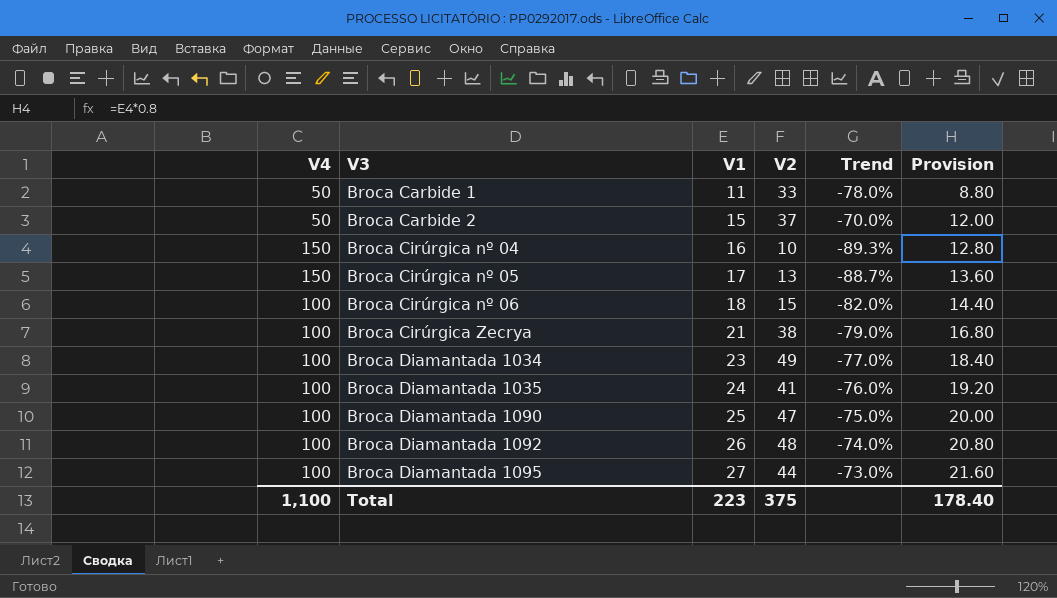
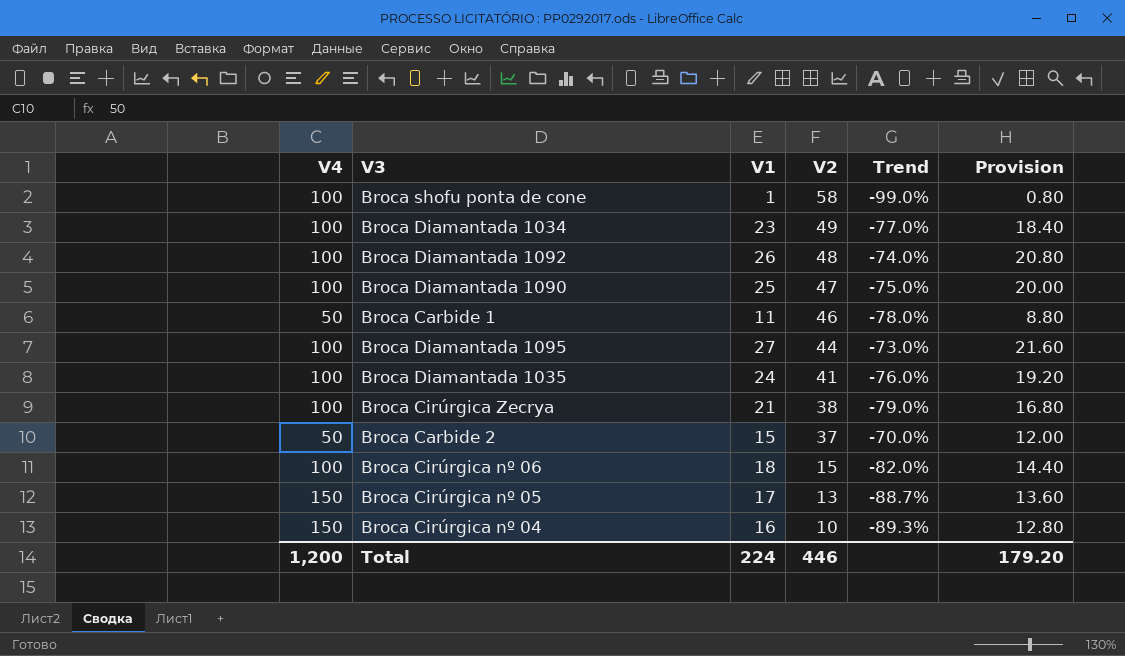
row order: V3 ascending -> V2 descending
row Broca shofu ponta de cone: none -> 100 | 1 | 58 | -99.0% | 0.80
Broca Carbide 1 | V2: 33 -> 46
Total | V4: 1,100 -> 1,200
Total | V1: 223 -> 224
Total | V2: 375 -> 446
Total | Provision: 178.40 -> 179.20

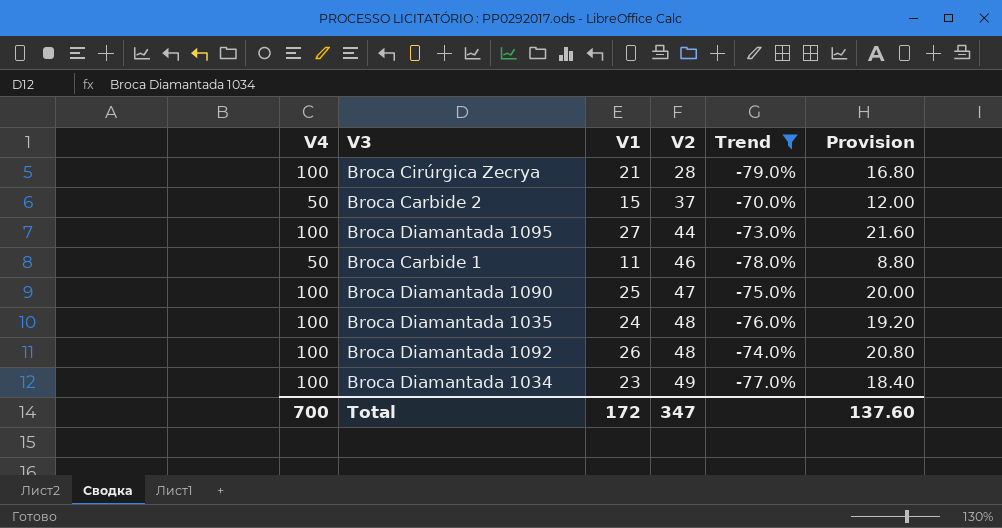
filter: none -> Trend >= -79.0%
row order: V2 descending -> V2 ascending
Broca Cirúrgica Zecrya | V2: 38 -> 28
Broca Diamantada 1035 | V2: 41 -> 48
Total | V4: 1,200 -> 700
Total | V1: 224 -> 172
Total | V2: 446 -> 347
Total | Provision: 179.20 -> 137.60

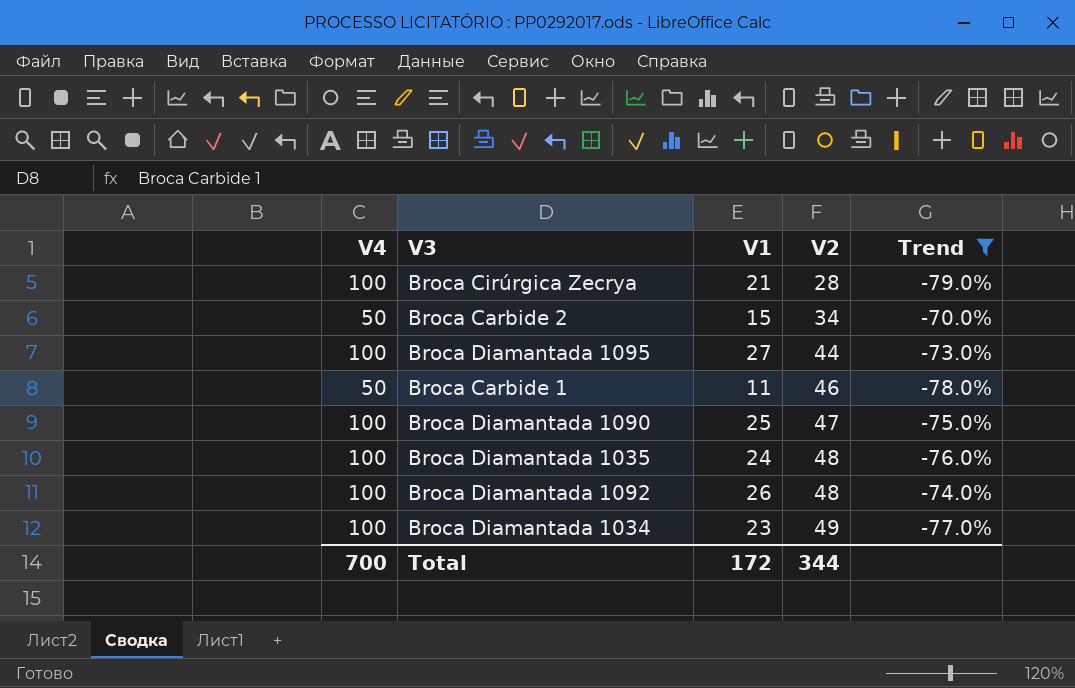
column Provision | formula: [V1] * 0.8 -> none
Broca Carbide 2 | V2: 37 -> 34
Total | V2: 347 -> 344

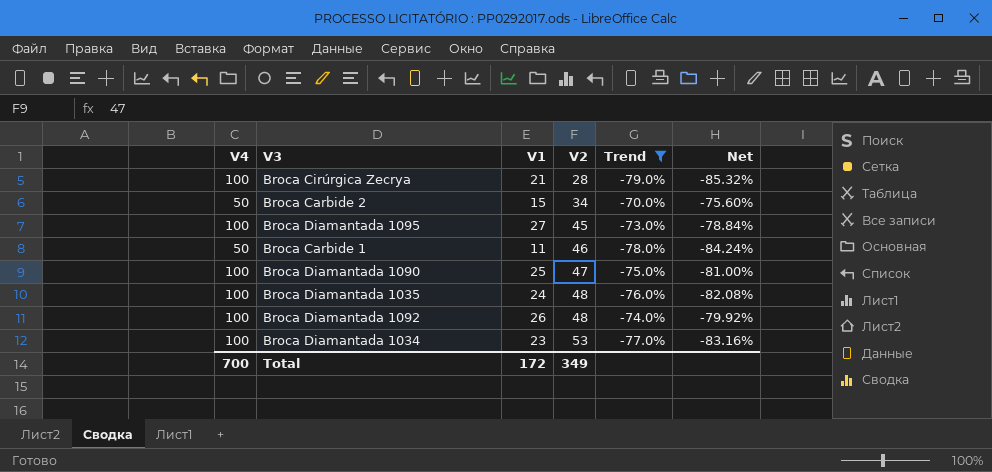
column Net | formula: none -> [Trend] * 1.08
Broca Diamantada 1095 | V2: 44 -> 45
Broca Diamantada 1034 | V2: 49 -> 53
Total | V2: 344 -> 349

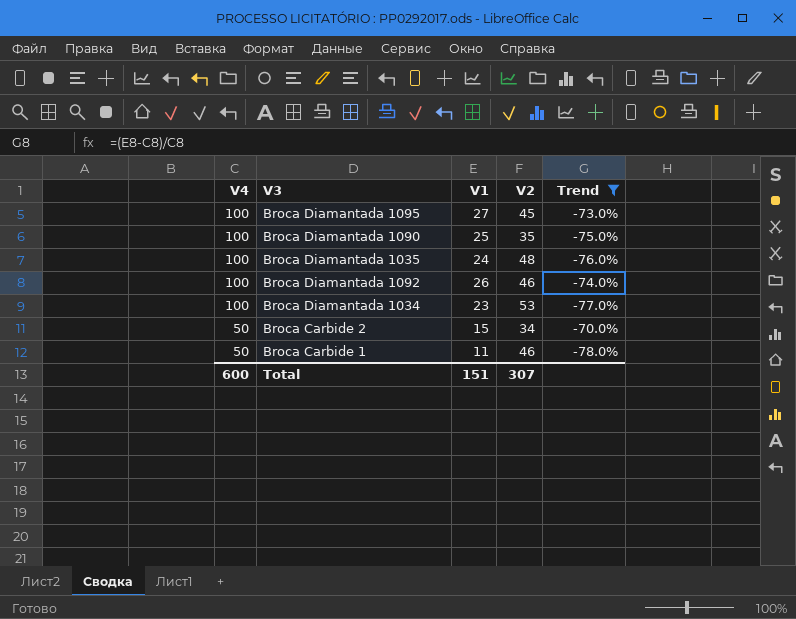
row order: V2 ascending -> V4 descending
column Net | formula: [Trend] * 1.08 -> none
row Broca Cirúrgica Zecrya: 100 | 21 | 28 | -79.0% | -85.32% -> none
Broca Diamantada 1090 | V2: 47 -> 35
Broca Diamantada 1092 | V2: 48 -> 46
Total | V4: 700 -> 600
Total | V1: 172 -> 151
Total | V2: 349 -> 307

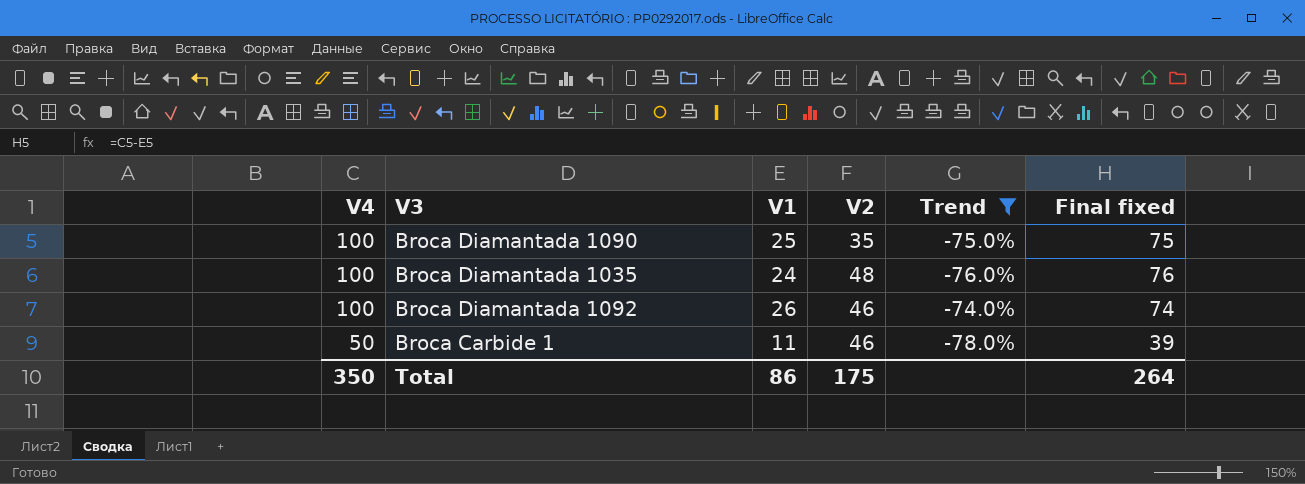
column Final fixed | formula: none -> [V4] - [V1]
row Broca Diamantada 1095: 100 | 27 | 45 | -73.0% -> none
row Broca Diamantada 1034: 100 | 23 | 53 | -77.0% -> none
row Broca Carbide 2: 50 | 15 | 34 | -70.0% -> none
Total | V4: 600 -> 350
Total | V1: 151 -> 86
Total | V2: 307 -> 175

